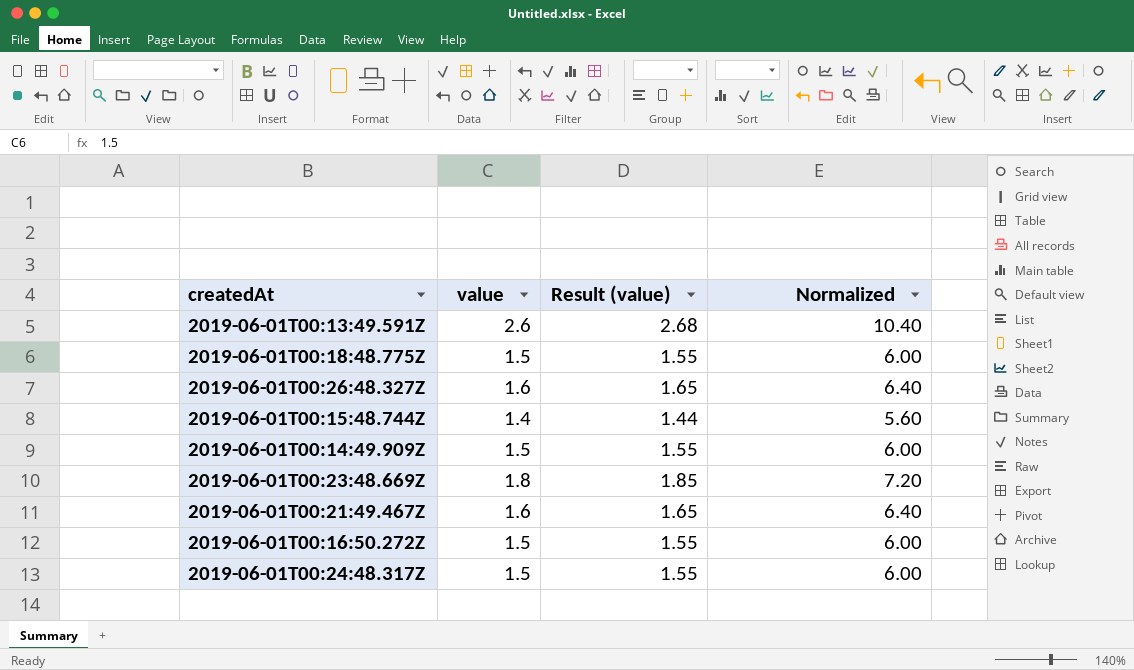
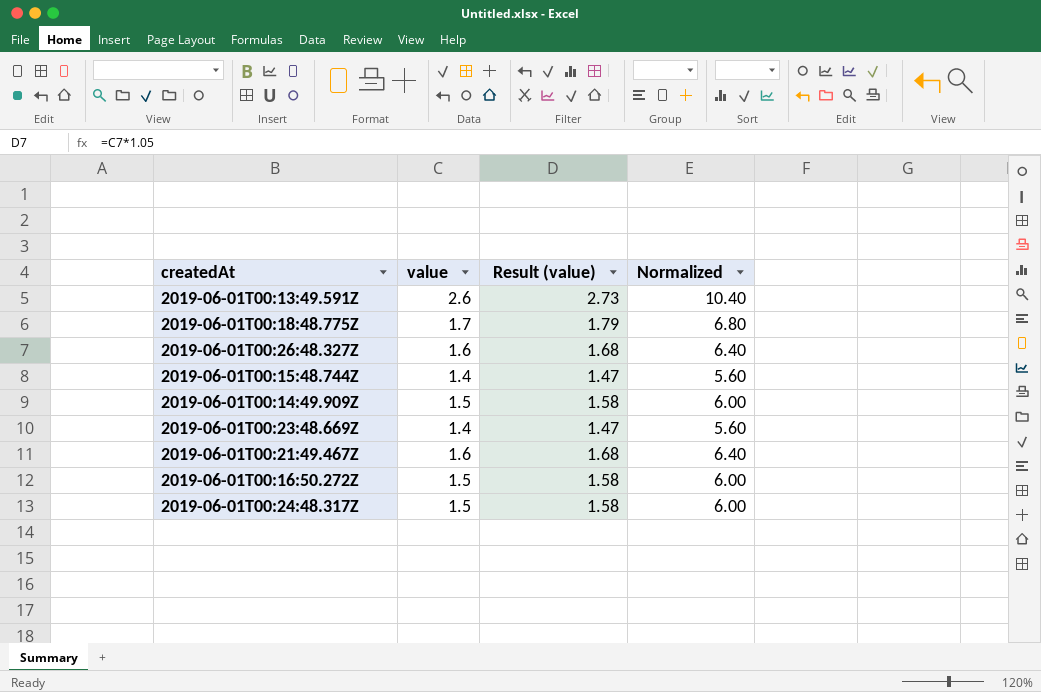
column Result (value) | formula: [value] * 1.03 -> [value] * 1.05
2019-06-01T00:18:48.775Z | value: 1.5 -> 1.7
2019-06-01T00:18:48.775Z | Normalized: 6.00 -> 6.80
2019-06-01T00:23:48.669Z | value: 1.8 -> 1.4
2019-06-01T00:23:48.669Z | Normalized: 7.20 -> 5.60

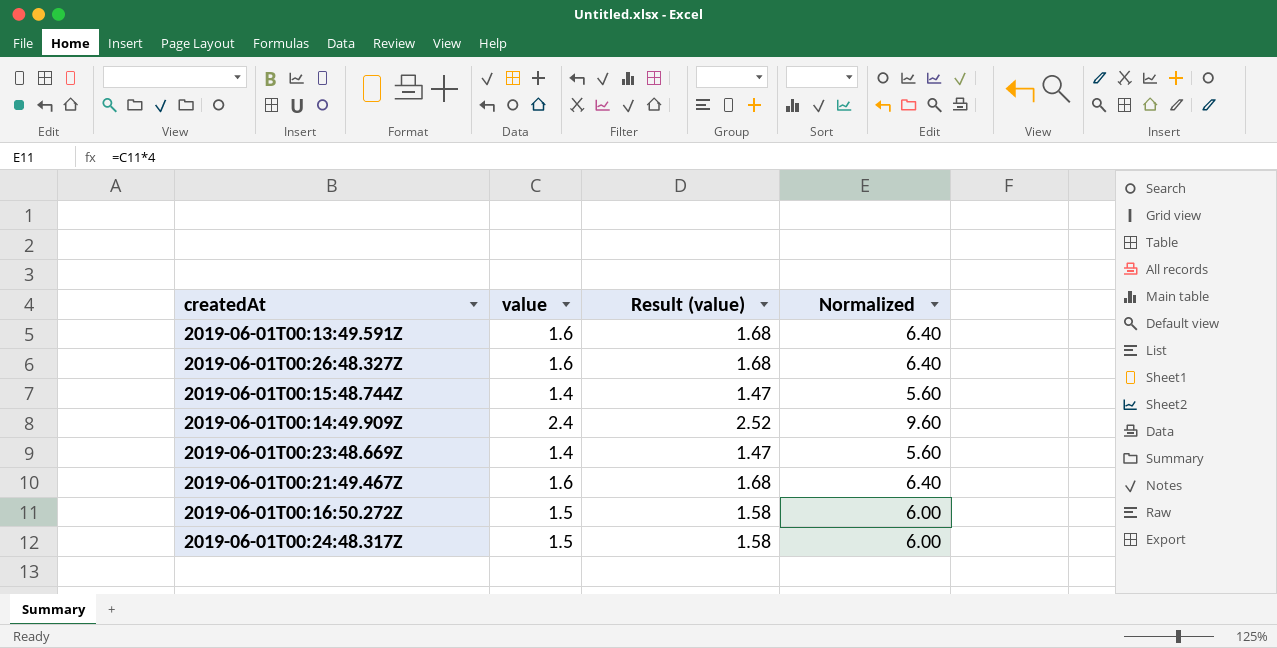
row 2019-06-01T00:18:48.775Z: 1.7 | 1.79 | 6.80 -> none
2019-06-01T00:13:49.591Z | value: 2.6 -> 1.6
2019-06-01T00:13:49.591Z | Result (value): 2.73 -> 1.68
2019-06-01T00:13:49.591Z | Normalized: 10.40 -> 6.40
2019-06-01T00:14:49.909Z | value: 1.5 -> 2.4
2019-06-01T00:14:49.909Z | Result (value): 1.58 -> 2.52
2019-06-01T00:14:49.909Z | Normalized: 6.00 -> 9.60

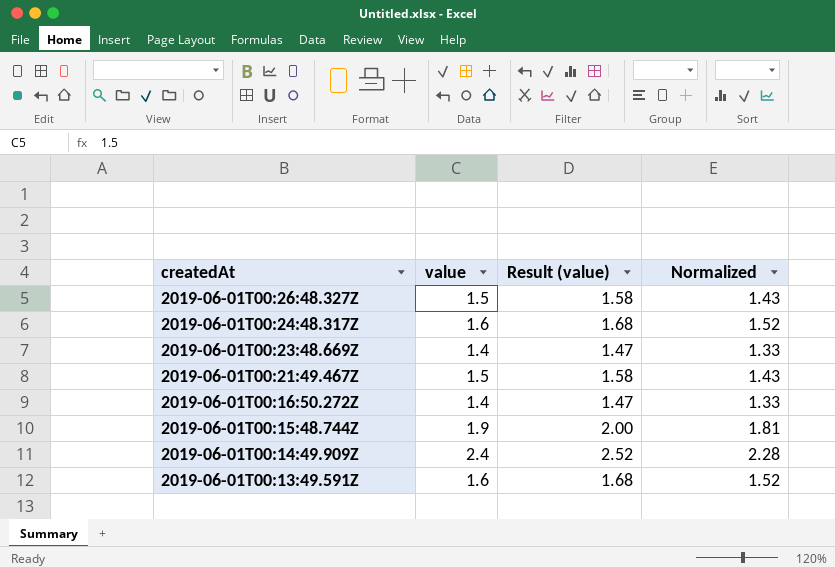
row order: none -> createdAt descending
column Normalized | formula: [value] * 4 -> [value] * 0.95
2019-06-01T00:26:48.327Z | value: 1.6 -> 1.5
2019-06-01T00:26:48.327Z | Result (value): 1.68 -> 1.58
2019-06-01T00:24:48.317Z | value: 1.5 -> 1.6
2019-06-01T00:24:48.317Z | Result (value): 1.58 -> 1.68
2019-06-01T00:21:49.467Z | value: 1.6 -> 1.5
2019-06-01T00:21:49.467Z | Result (value): 1.68 -> 1.58
2019-06-01T00:16:50.272Z | value: 1.5 -> 1.4
2019-06-01T00:16:50.272Z | Result (value): 1.58 -> 1.47
2019-06-01T00:15:48.744Z | value: 1.4 -> 1.9
2019-06-01T00:15:48.744Z | Result (value): 1.47 -> 2.00

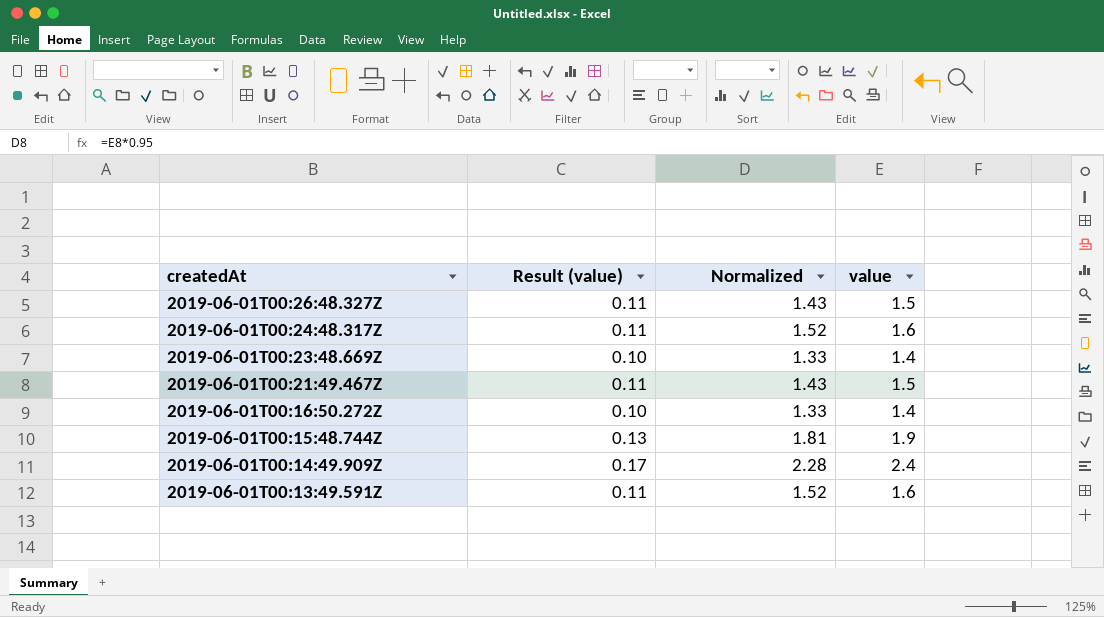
column Result (value) | formula: [value] * 1.05 -> [value] * 0.07
column value | position: 2 -> 4

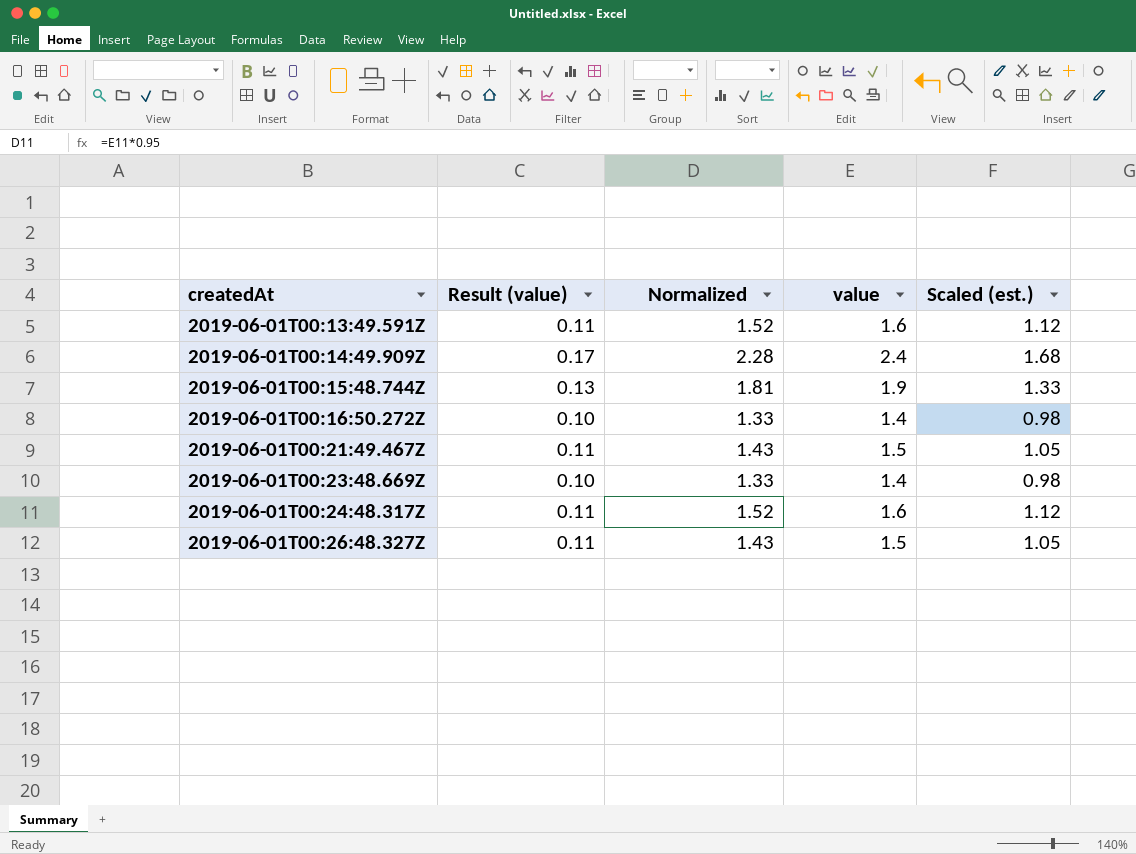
row order: createdAt descending -> createdAt ascending
column Scaled (est.) | formula: none -> [value] * 0.7

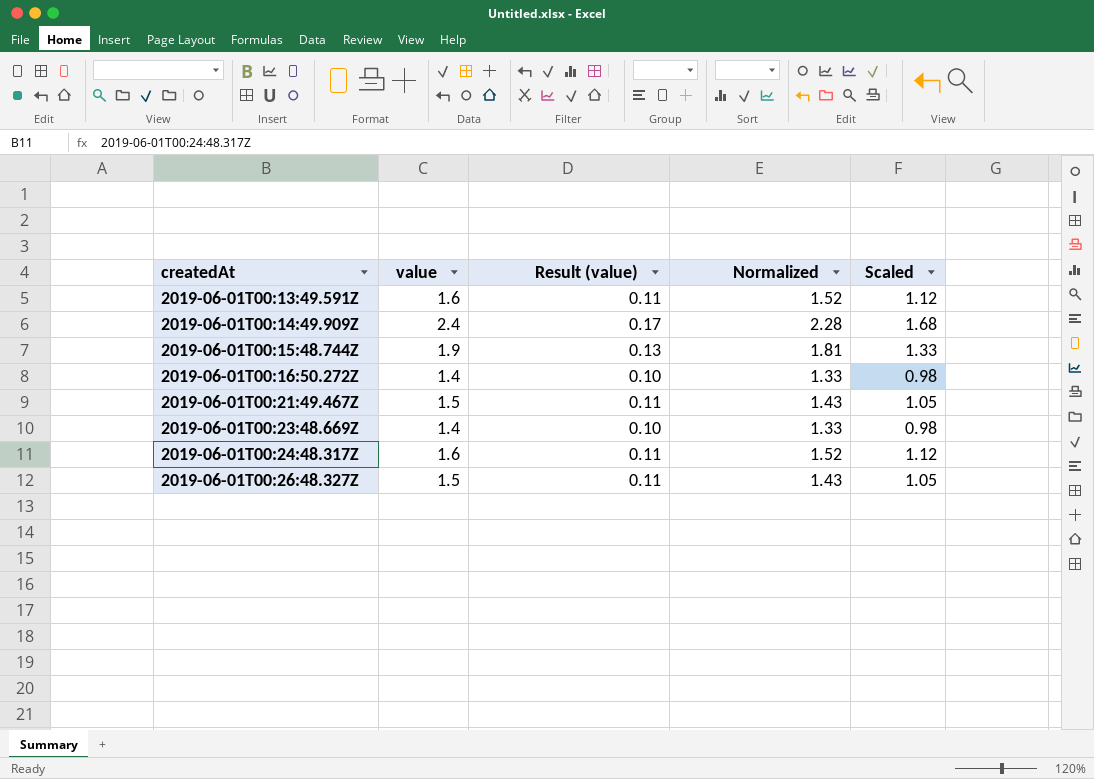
column value | position: 4 -> 2
column name: Scaled (est.) -> Scaled

